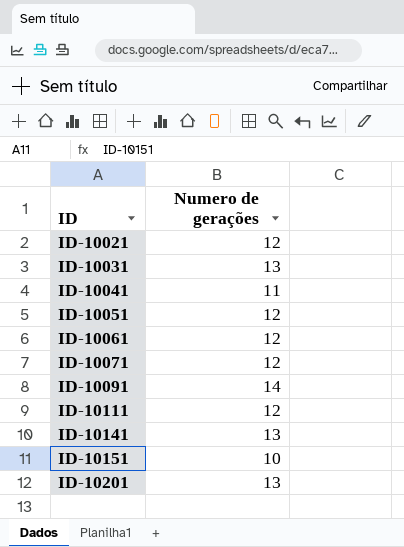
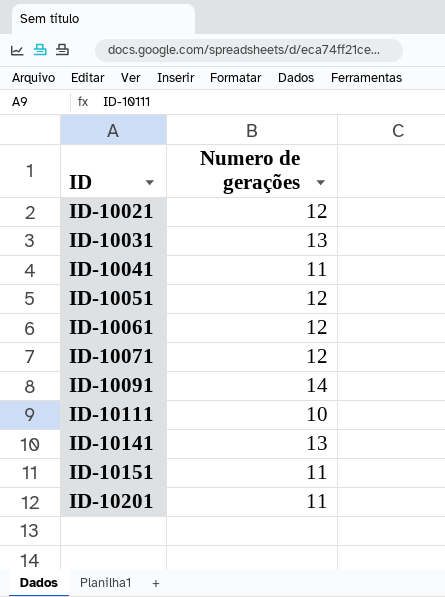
ID-10111 | Numero de gerações: 12 -> 10
ID-10151 | Numero de gerações: 10 -> 11
ID-10201 | Numero de gerações: 13 -> 11

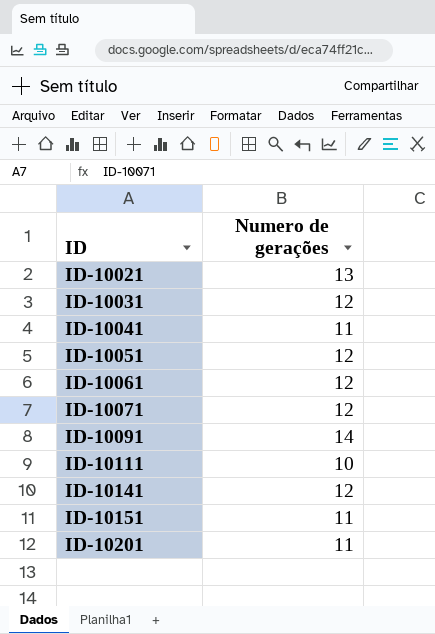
ID-10021 | Numero de gerações: 12 -> 13
ID-10031 | Numero de gerações: 13 -> 12
ID-10141 | Numero de gerações: 13 -> 12

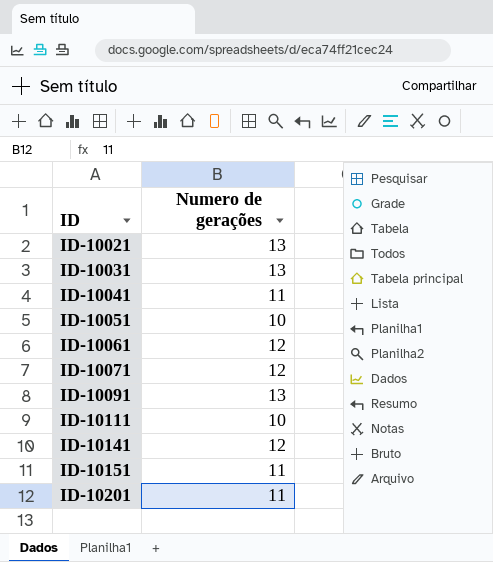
ID-10031 | Numero de gerações: 12 -> 13
ID-10051 | Numero de gerações: 12 -> 10
ID-10091 | Numero de gerações: 14 -> 13

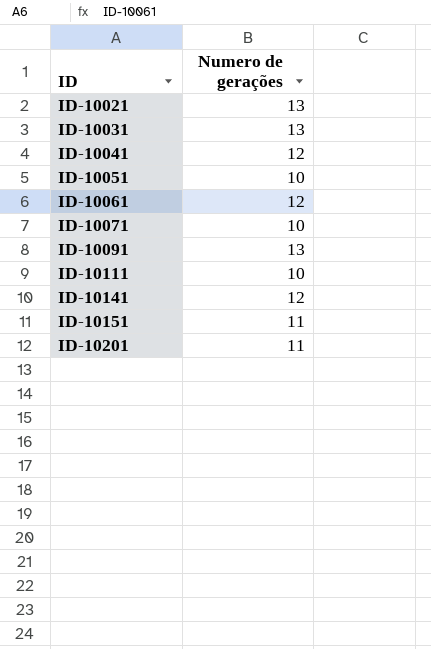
ID-10041 | Numero de gerações: 11 -> 12
ID-10071 | Numero de gerações: 12 -> 10

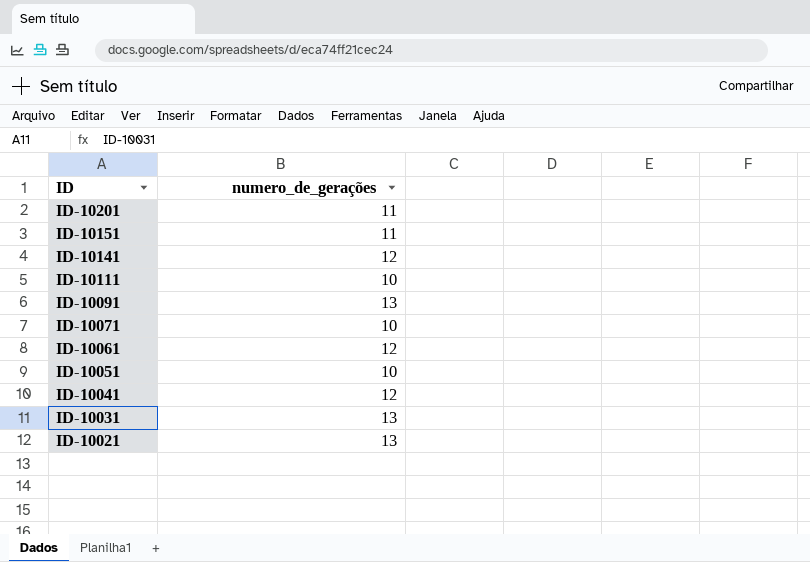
row order: ID ascending -> ID descending
column name: Numero de gerações -> numero_de_gerações

